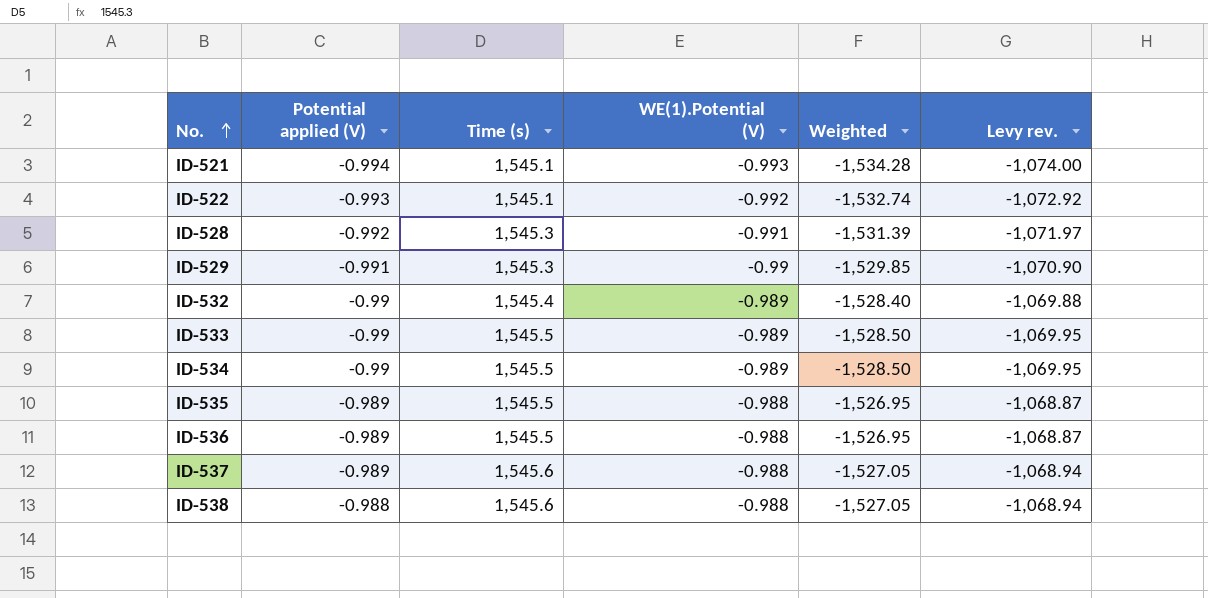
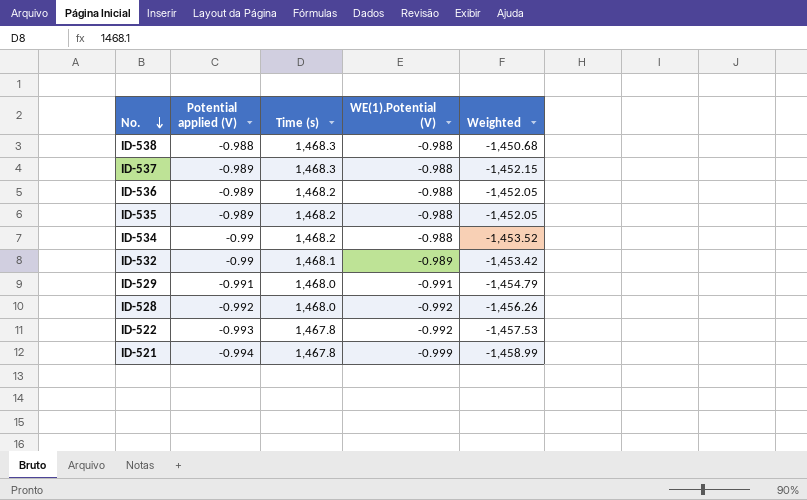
row order: No. ascending -> No. descending
column Levy rev. | formula: [Weighted] * 0.7 -> none
column Weighted | formula: [Time (s)] * [WE(1).Potential (V)] -> [Potential applied (V)] * [Time (s)]
row ID-533: -0.99 | 1,545.5 | -0.989 | -1,528.50 | -1,069.95 -> none
ID-538 | Time (s): 1,545.6 -> 1,468.3
ID-537 | Time (s): 1,545.6 -> 1,468.3
ID-536 | Time (s): 1,545.5 -> 1,468.2
ID-535 | Time (s): 1,545.5 -> 1,468.2
ID-534 | Time (s): 1,545.5 -> 1,468.2
ID-534 | WE(1).Potential (V): -0.989 -> -0.988
ID-532 | Time (s): 1,545.4 -> 1,468.1
ID-529 | Time (s): 1,545.3 -> 1,468.0
ID-529 | WE(1).Potential (V): -0.99 -> -0.991
ID-528 | Time (s): 1,545.3 -> 1,468.0
ID-528 | WE(1).Potential (V): -0.991 -> -0.992
ID-522 | Time (s): 1,545.1 -> 1,467.8
ID-521 | Time (s): 1,545.1 -> 1,467.8
ID-521 | WE(1).Potential (V): -0.993 -> -0.999

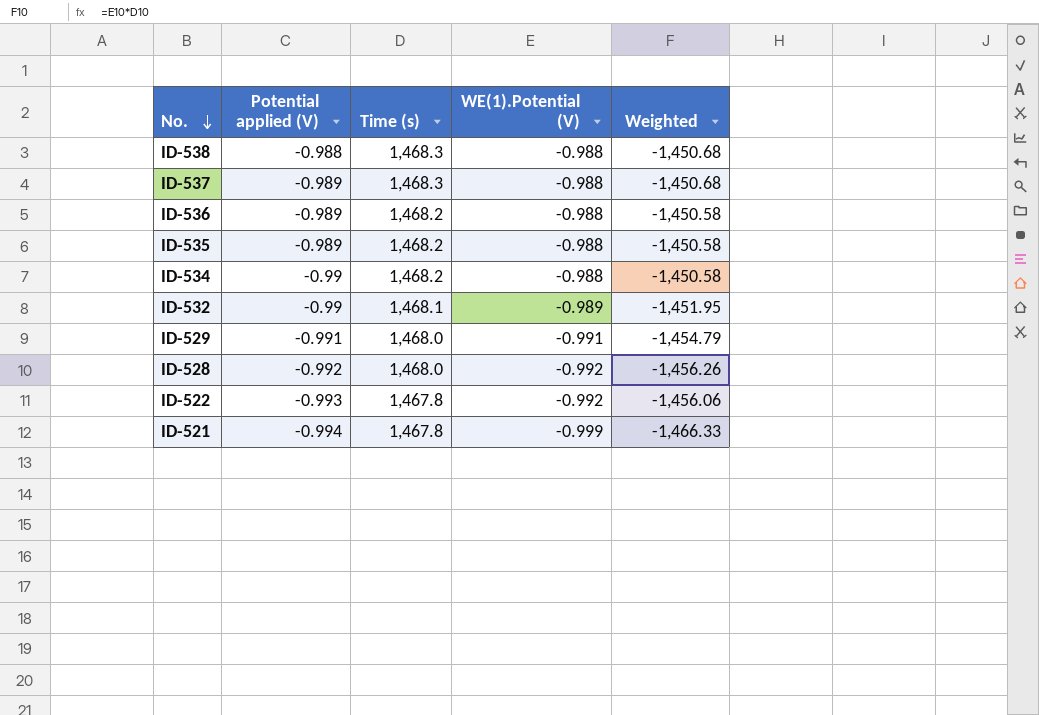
column Weighted | formula: [Potential applied (V)] * [Time (s)] -> [Time (s)] * [WE(1).Potential (V)]

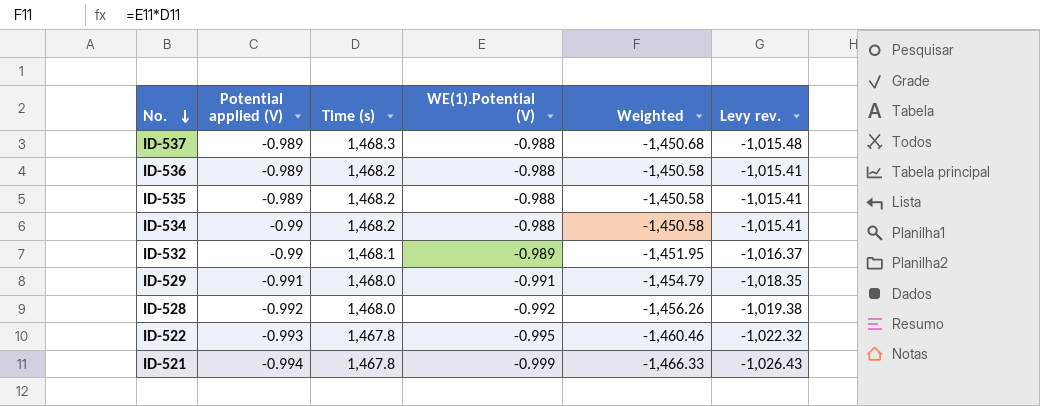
column Levy rev. | formula: none -> [Weighted] * 0.7
row ID-538: -0.988 | 1,468.3 | -0.988 | -1,450.68 -> none
ID-522 | WE(1).Potential (V): -0.992 -> -0.995
ID-522 | Weighted: -1,456.06 -> -1,460.46

